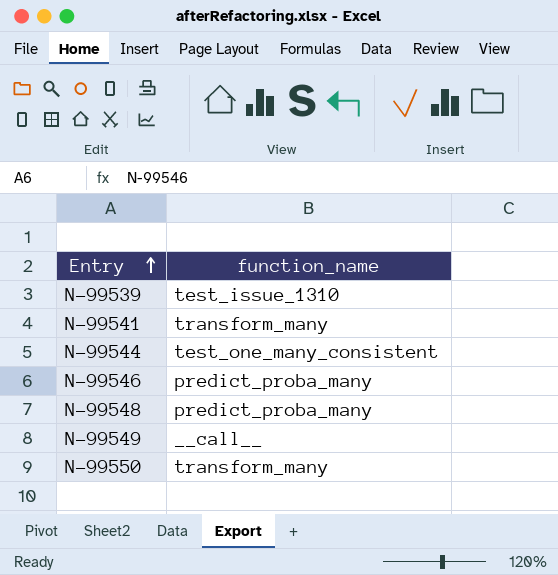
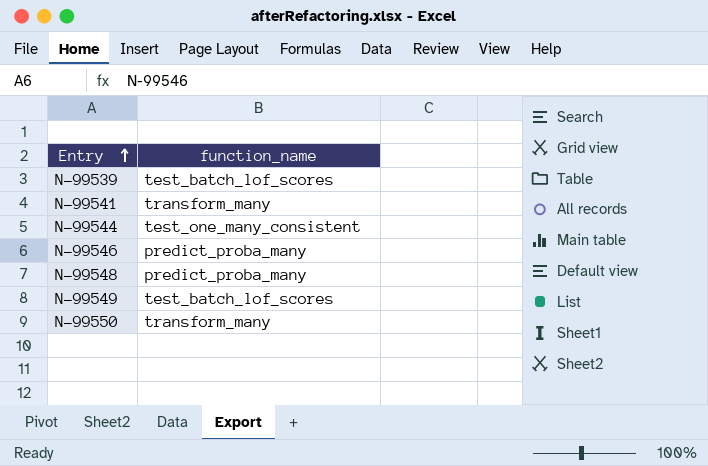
N-99539 | function_name: test_issue_1310 -> test_batch_lof_scores
N-99549 | function_name: __call__ -> test_batch_lof_scores

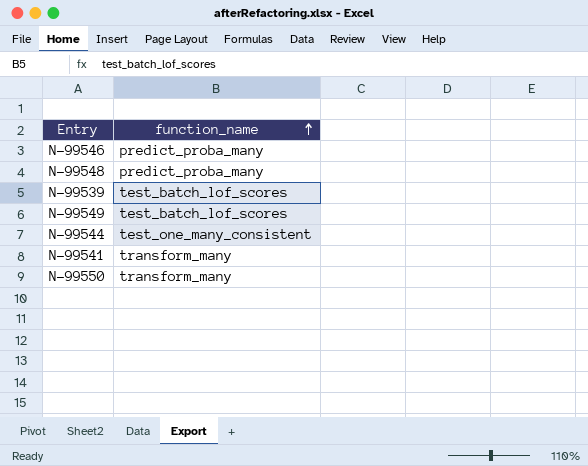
row order: Entry ascending -> function_name ascending

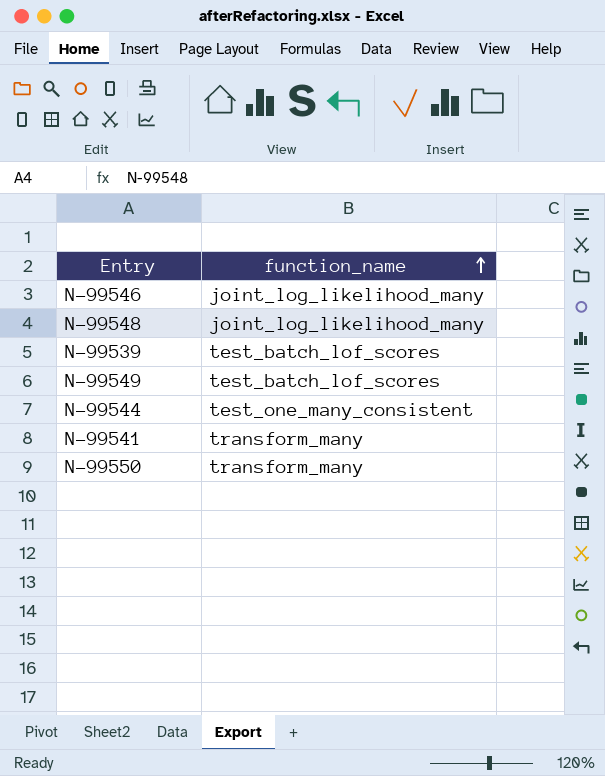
N-99546 | function_name: predict_proba_many -> joint_log_likelihood_many
N-99548 | function_name: predict_proba_many -> joint_log_likelihood_many

